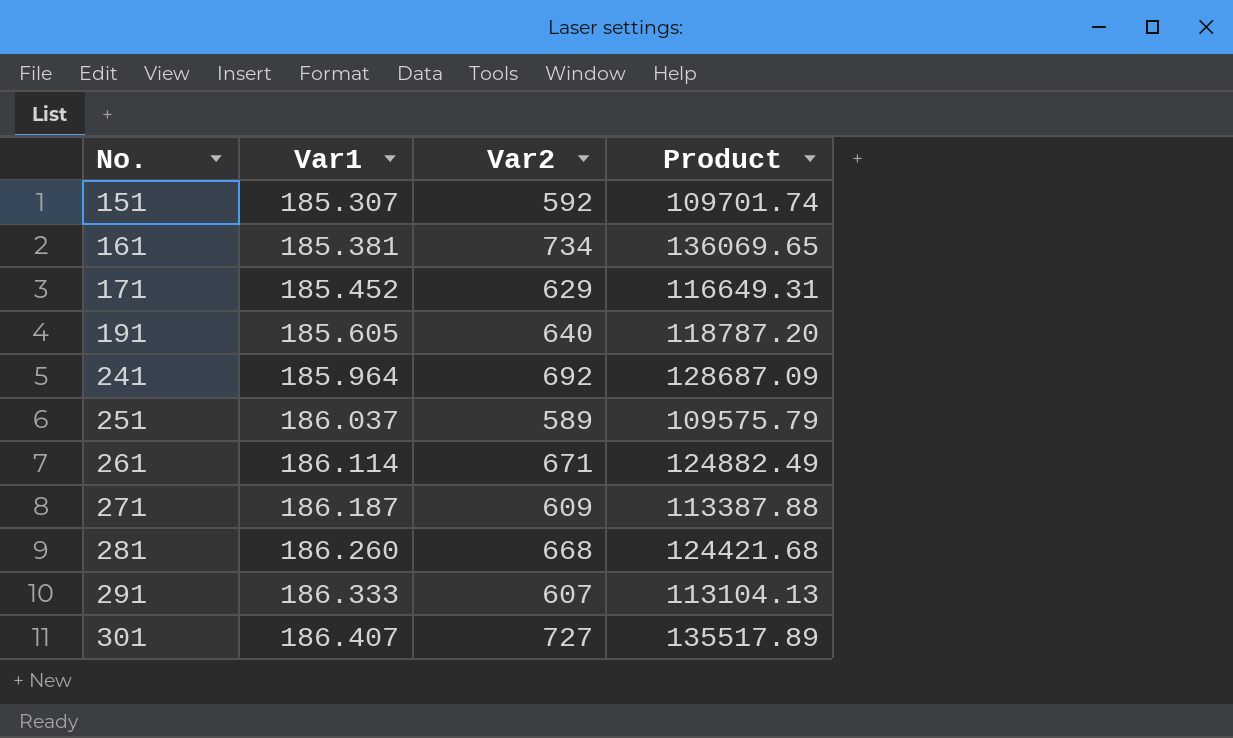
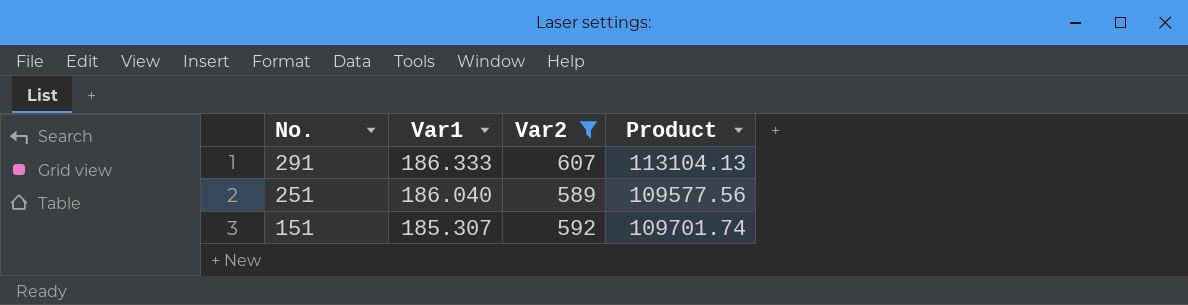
filter: none -> Var2 <= 607
row order: No. ascending -> No. descending
251 | Var1: 186.037 -> 186.040
251 | Product: 109575.79 -> 109577.56

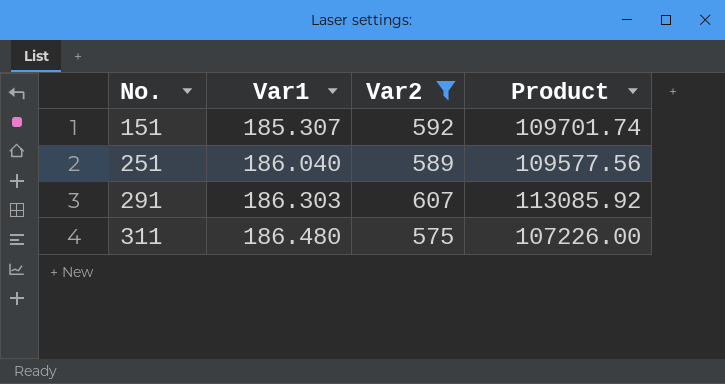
row order: No. descending -> No. ascending
291 | Var1: 186.333 -> 186.303
291 | Product: 113104.13 -> 113085.92
row 311: none -> 186.480 | 575 | 107226.00

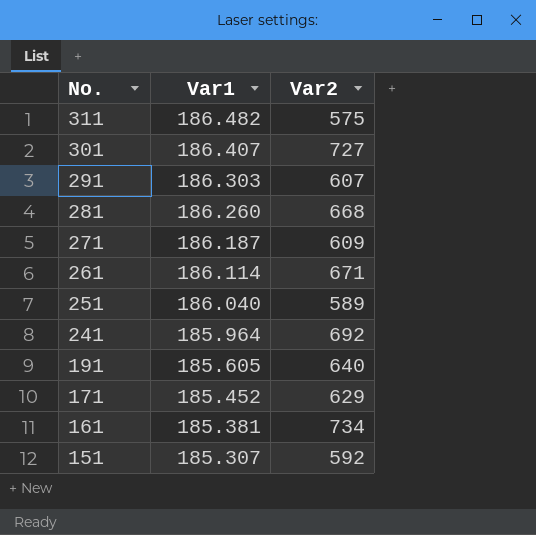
filter: Var2 <= 607 -> none
row order: No. ascending -> No. descending
column Product | formula: [Var1] * [Var2] -> none
311 | Var1: 186.480 -> 186.482

